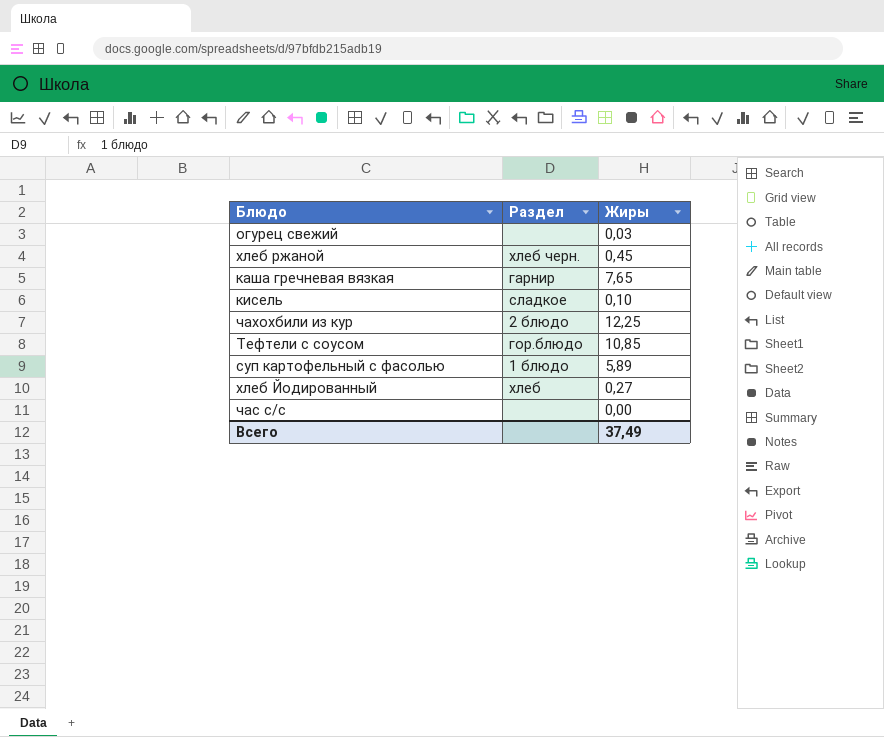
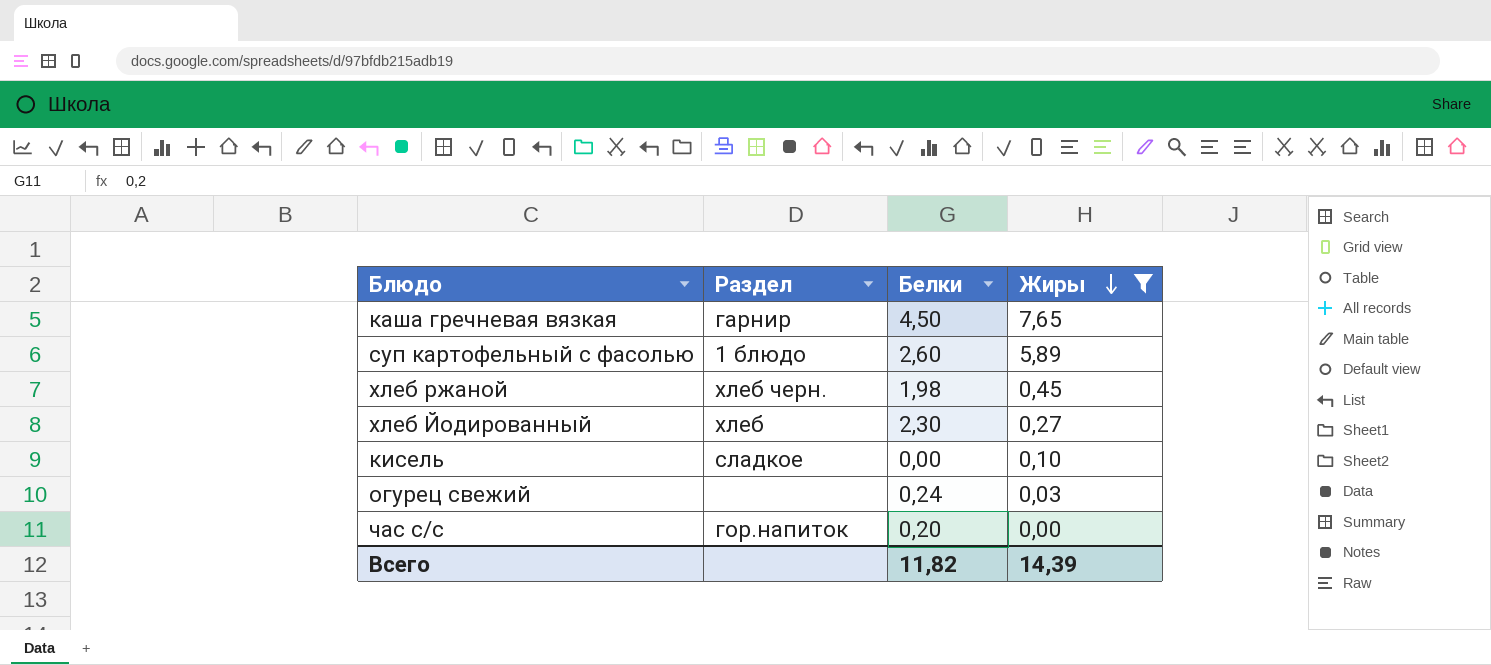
filter: none -> Жиры <= 7,65
row order: none -> Жиры descending
column Белки | position: none -> 3
час с/с | Раздел: none -> гор.напиток
Всего | Жиры: 37,49 -> 14,39

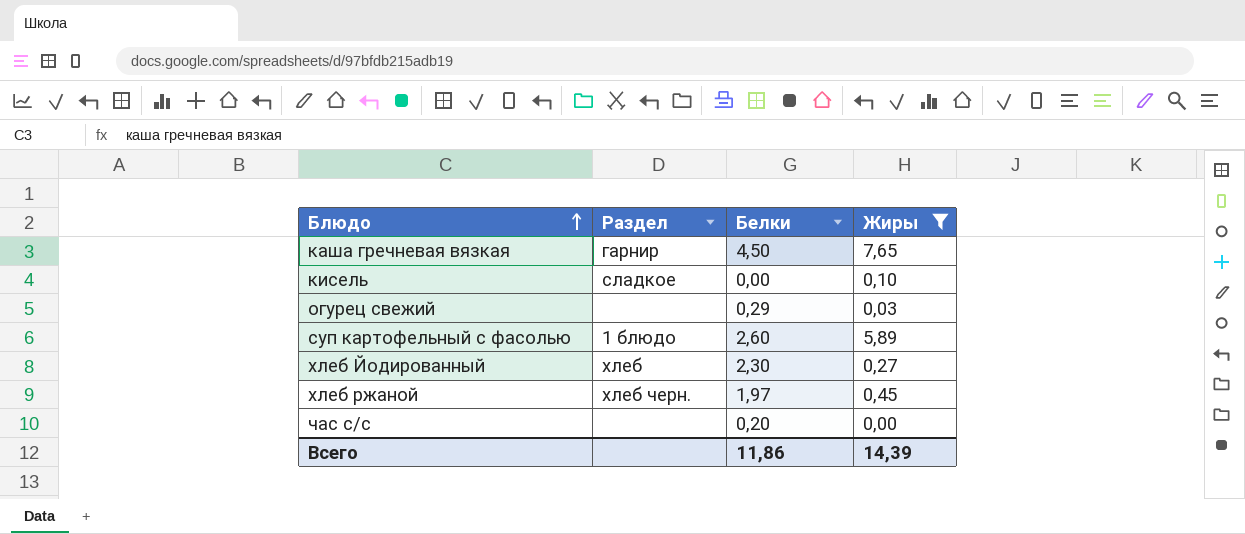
row order: Жиры descending -> Блюдо ascending
огурец свежий | Белки: 0,24 -> 0,29
хлеб ржаной | Белки: 1,98 -> 1,97
час с/с | Раздел: гор.напиток -> none
Всего | Белки: 11,82 -> 11,86

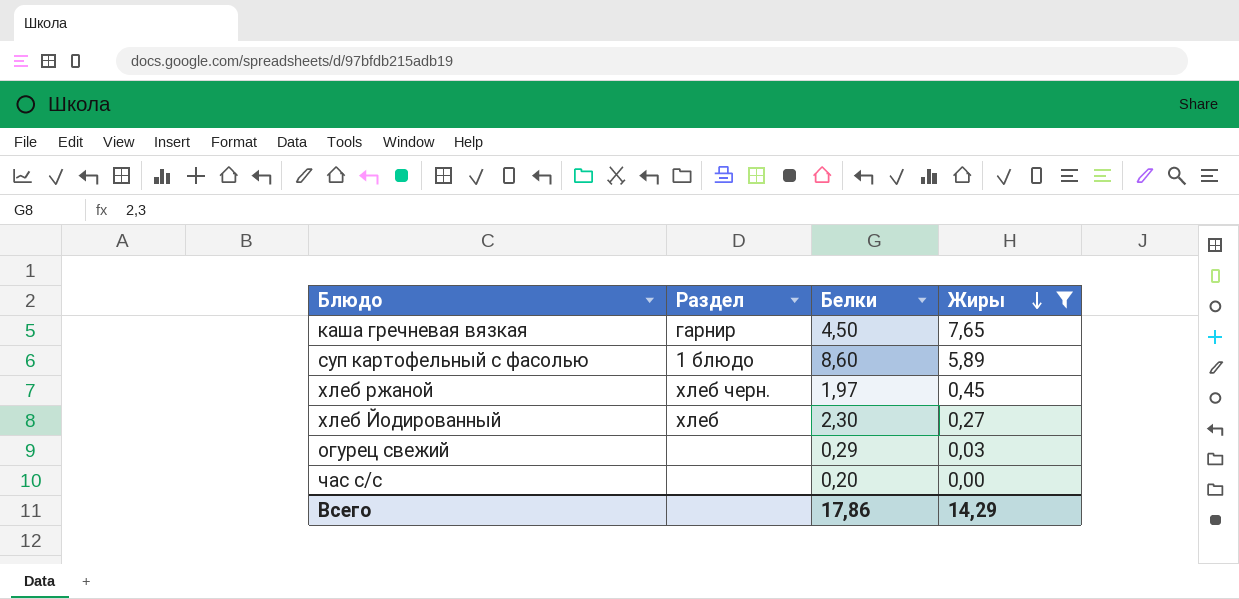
row order: Блюдо ascending -> Жиры descending
row кисель: сладкое | 0,00 | 0,10 -> none
суп картофельный с фасолью | Белки: 2,60 -> 8,60
Всего | Белки: 11,86 -> 17,86
Всего | Жиры: 14,39 -> 14,29

